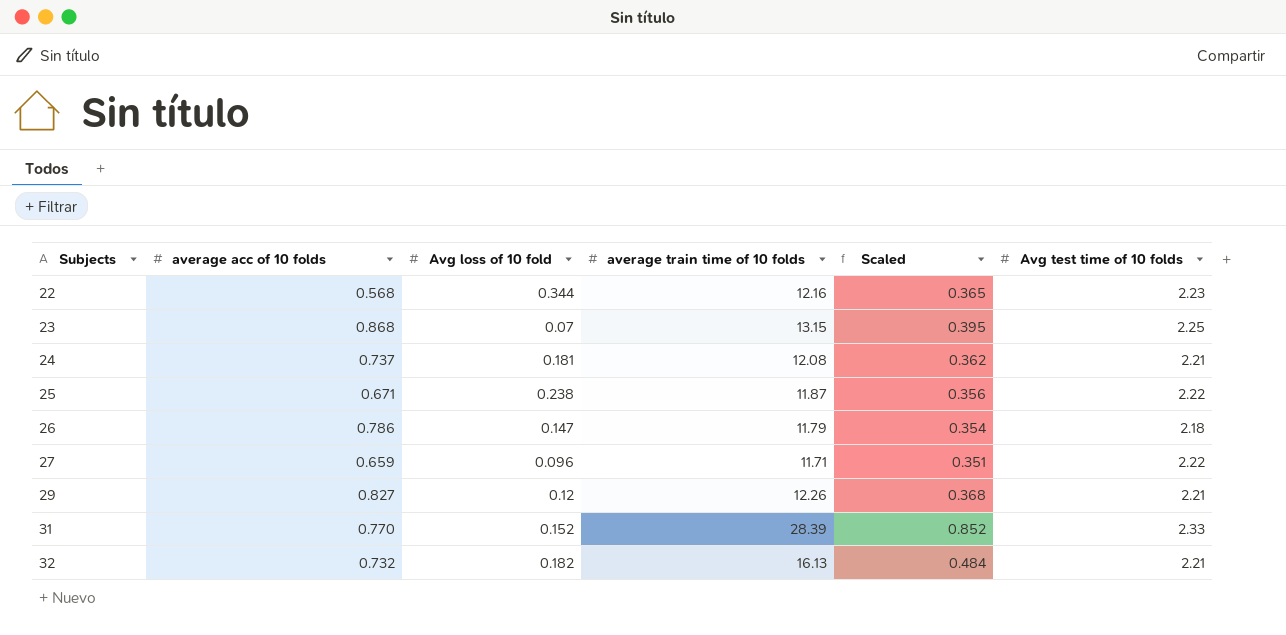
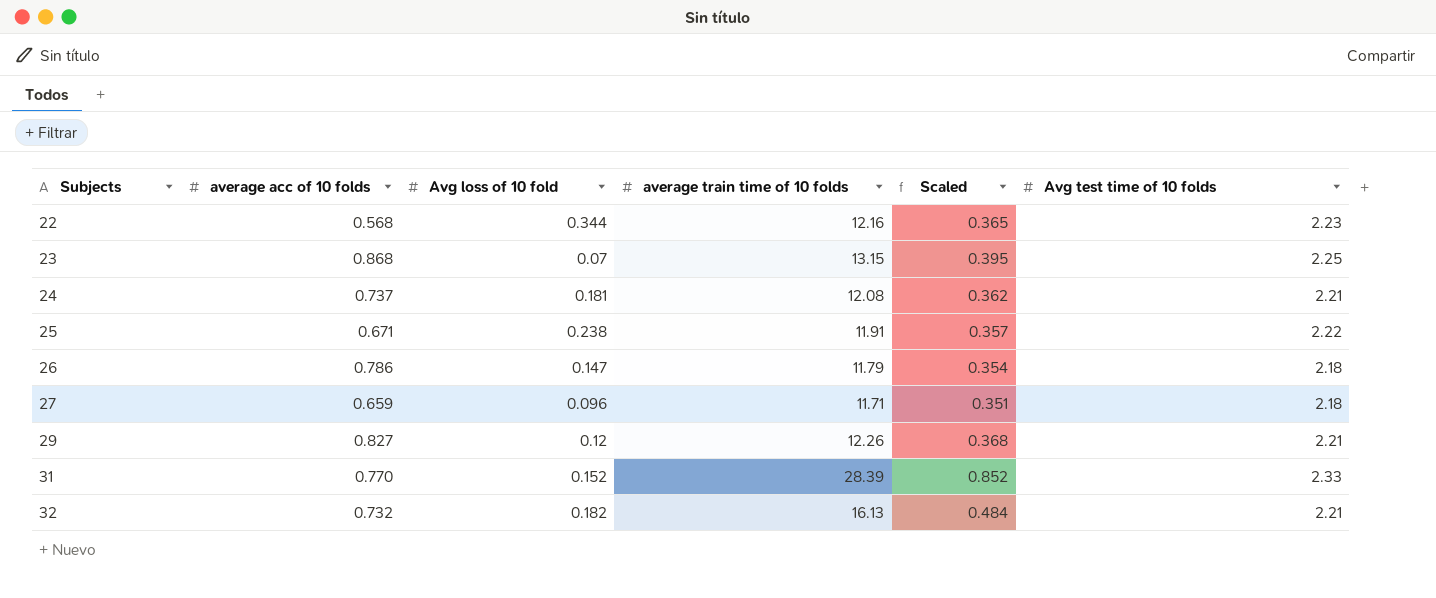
25 | average train time of 10 folds: 11.87 -> 11.91
25 | Scaled: 0.356 -> 0.357
27 | Avg test time of 10 folds: 2.22 -> 2.18

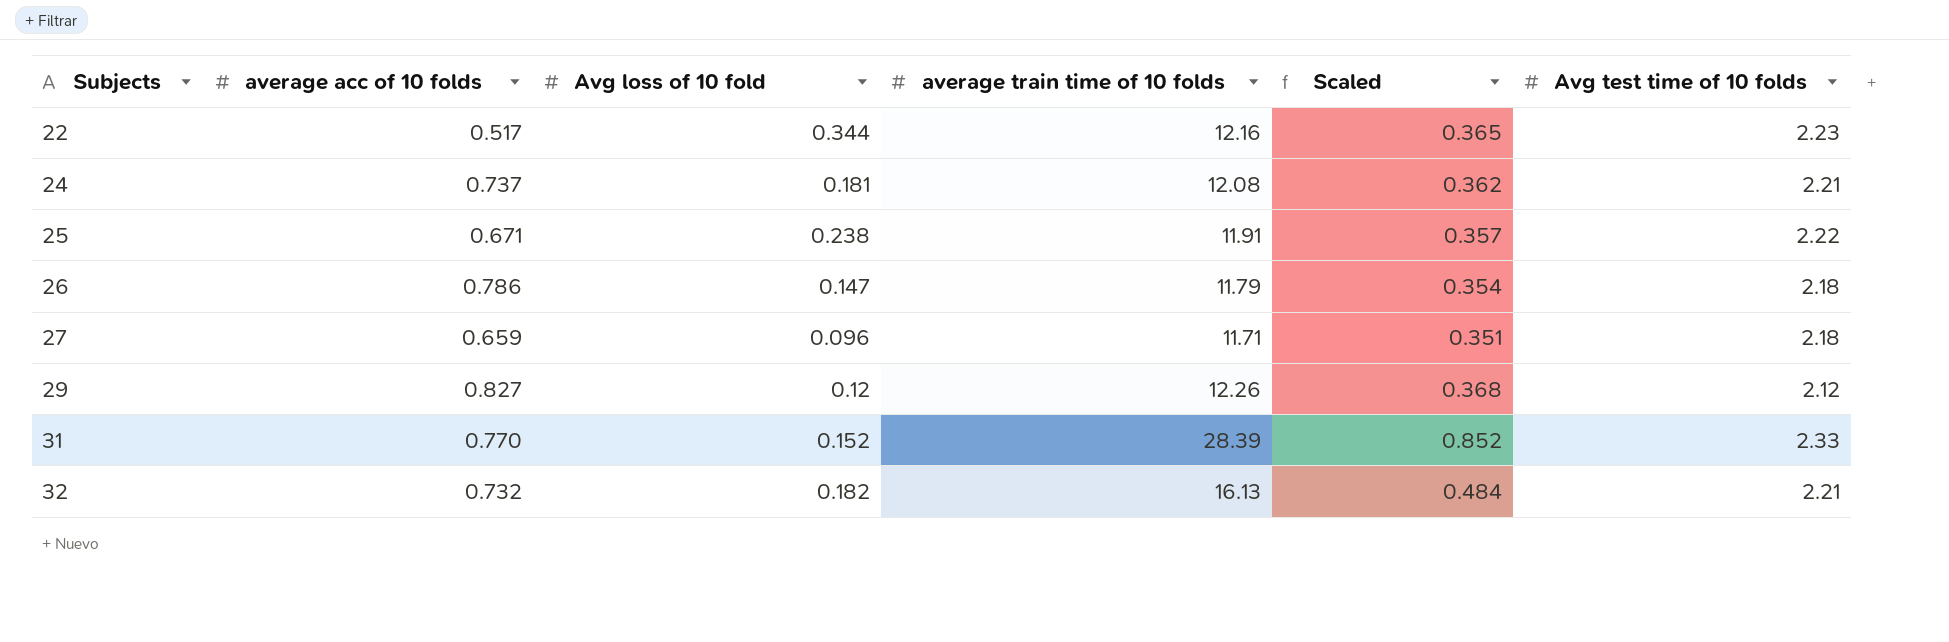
row 23: 0.868 | 0.07 | 13.15 | 0.395 | 2.25 -> none
22 | average acc of 10 folds: 0.568 -> 0.517
29 | Avg test time of 10 folds: 2.21 -> 2.12

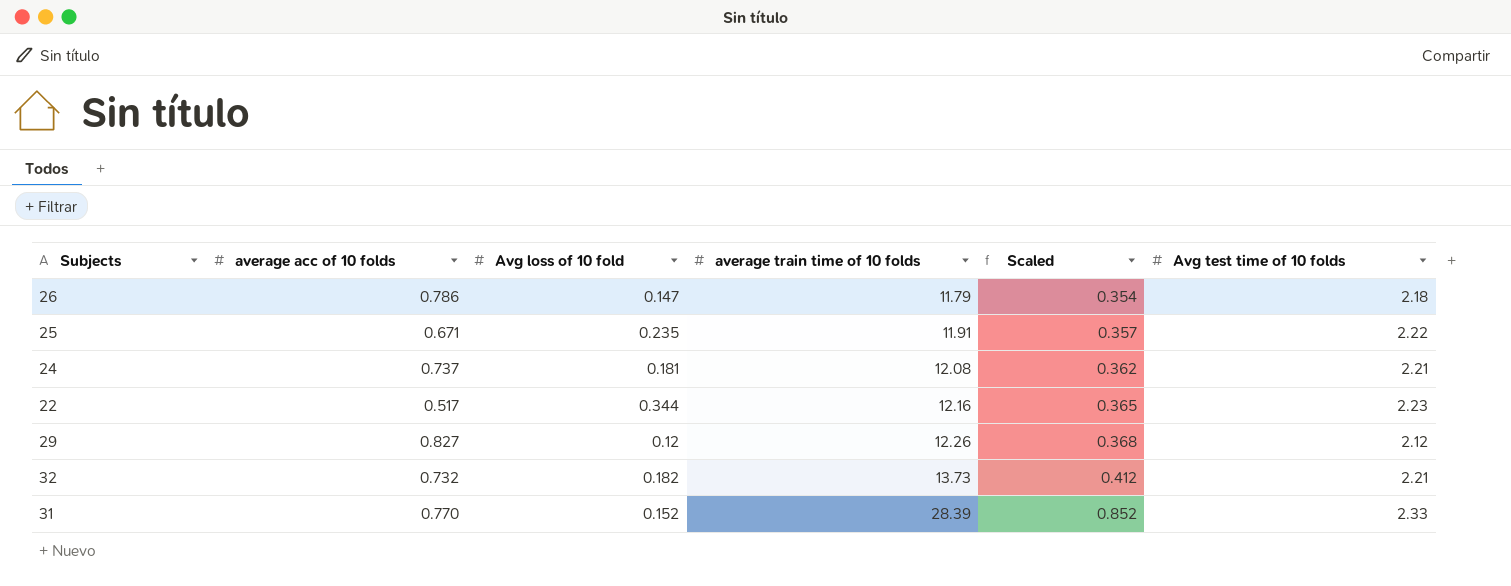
row order: Subjects ascending -> average train time of 10 folds ascending
row 27: 0.659 | 0.096 | 11.71 | 0.351 | 2.18 -> none
25 | Avg loss of 10 fold: 0.238 -> 0.235
32 | average train time of 10 folds: 16.13 -> 13.73
32 | Scaled: 0.484 -> 0.412

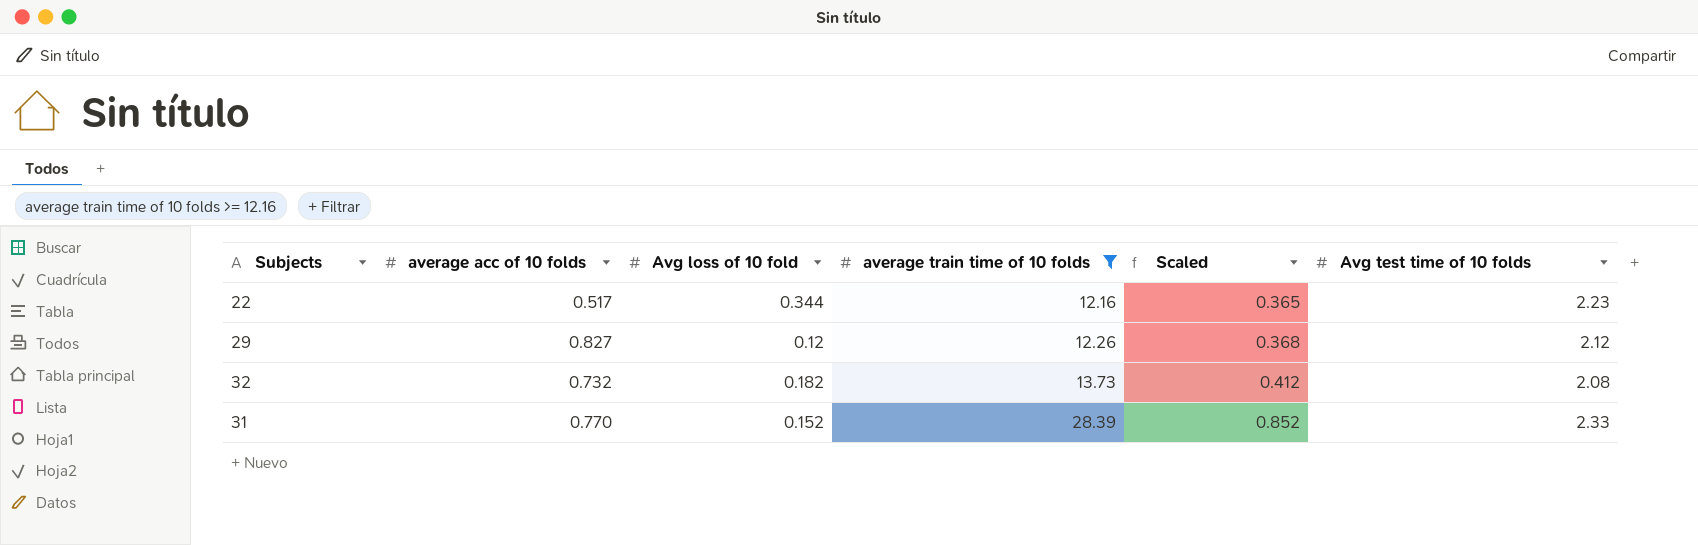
filter: none -> average train time of 10 folds >= 12.16
32 | Avg test time of 10 folds: 2.21 -> 2.08

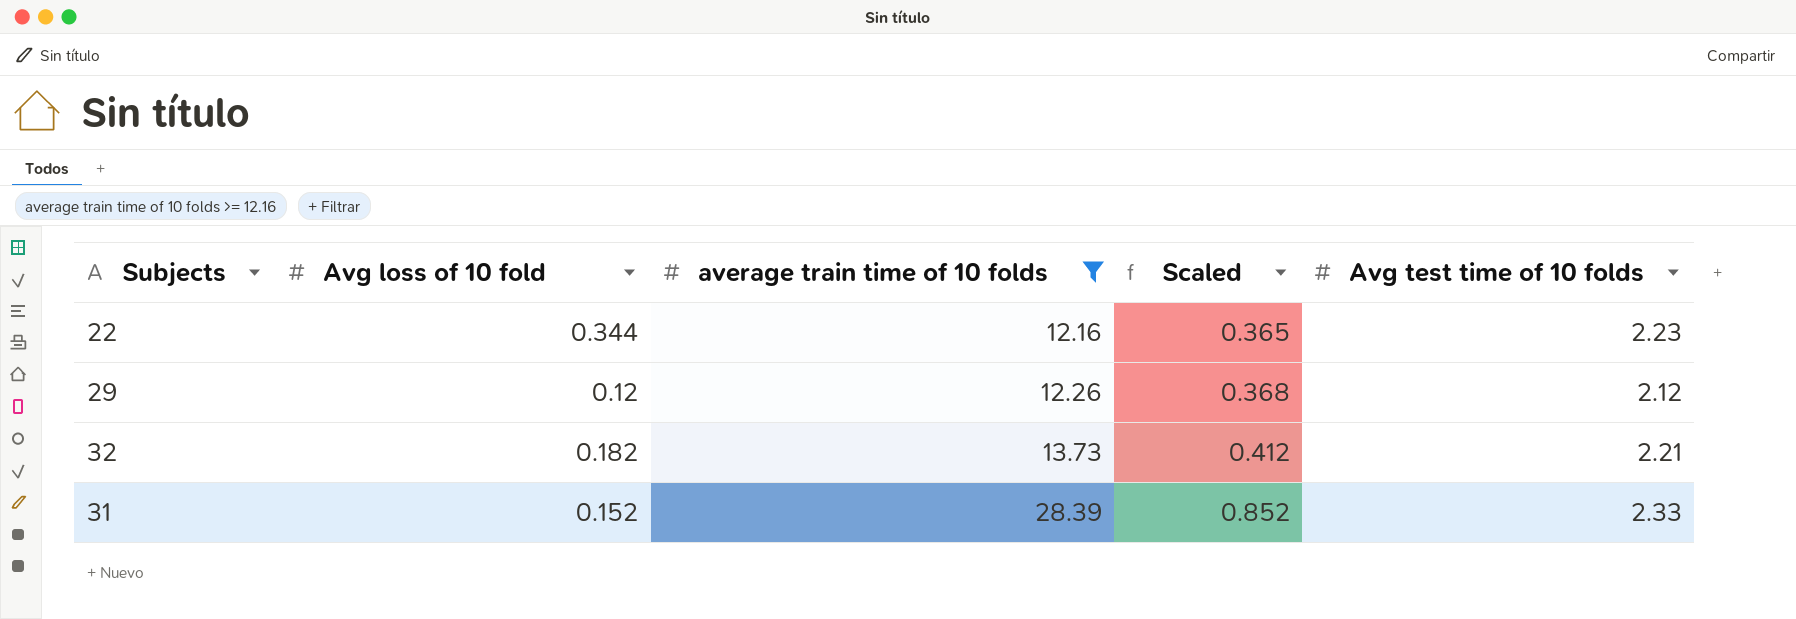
column average acc of 10 folds | position: 2 -> none
32 | Avg test time of 10 folds: 2.08 -> 2.21

